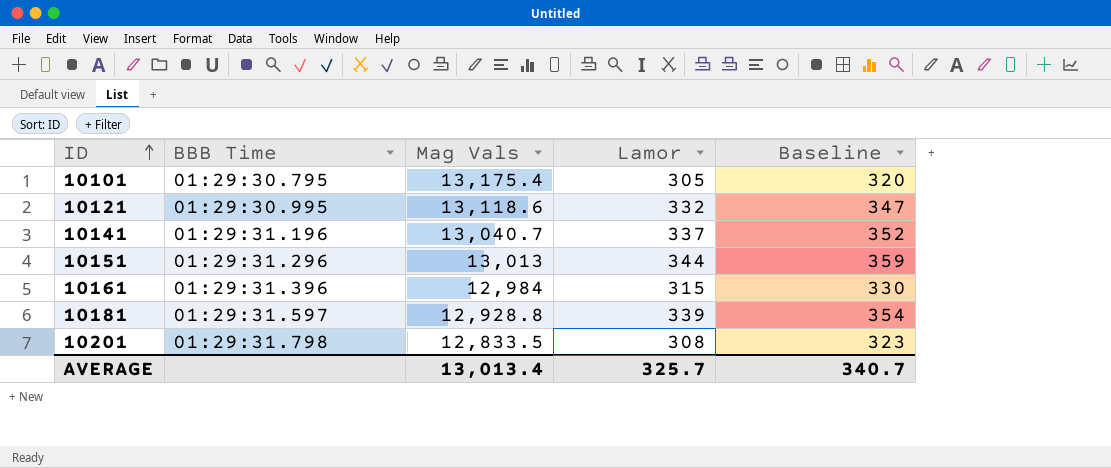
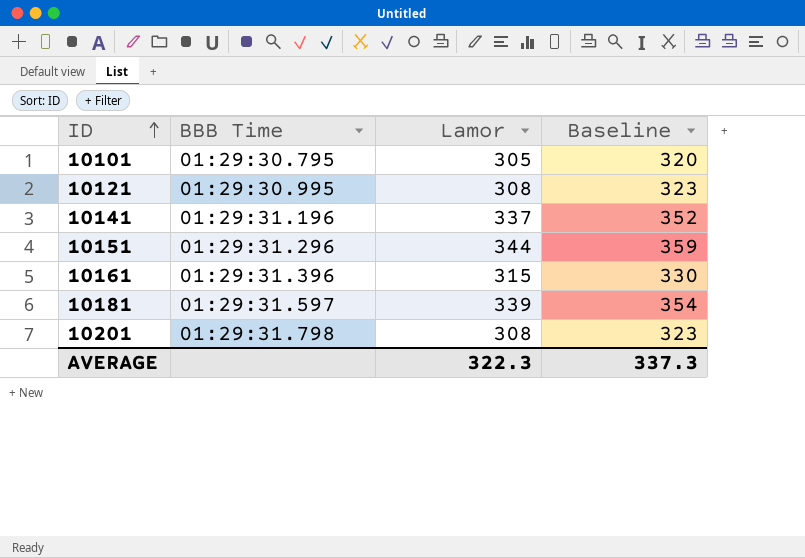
column Mag Vals | position: 3 -> none
10121 | Lamor: 332 -> 308
10121 | Baseline: 347 -> 323
AVERAGE | Lamor: 325.7 -> 322.3
AVERAGE | Baseline: 340.7 -> 337.3

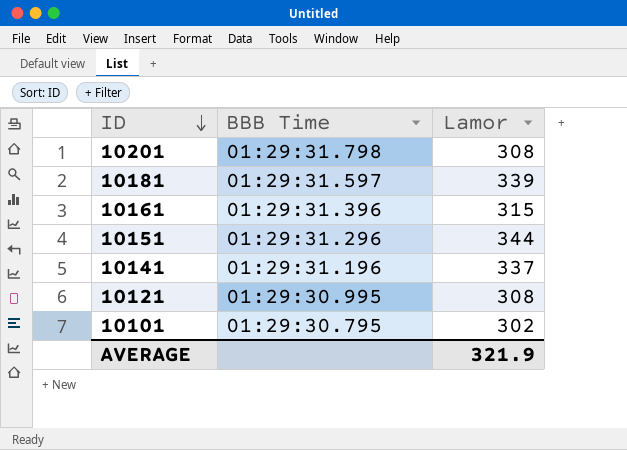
row order: ID ascending -> ID descending
column Baseline | formula: [Lamor] + 15 -> none
10101 | Lamor: 305 -> 302
AVERAGE | Lamor: 322.3 -> 321.9

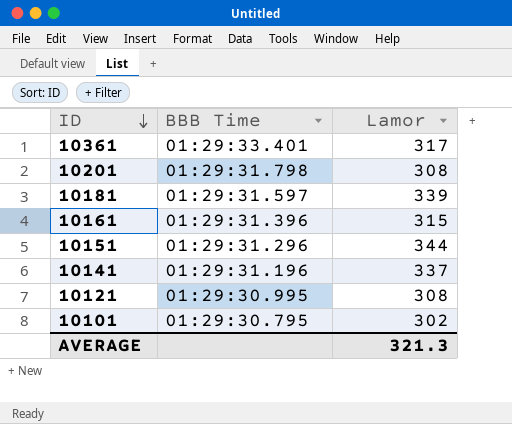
row 10361: none -> 01:29:33.401 | 317
AVERAGE | Lamor: 321.9 -> 321.3

